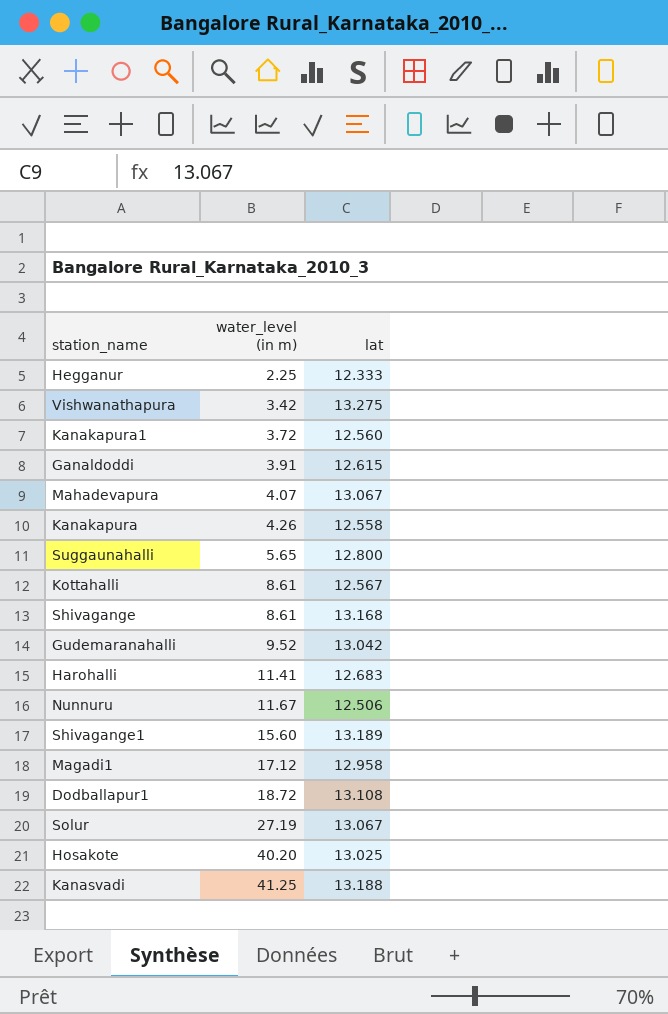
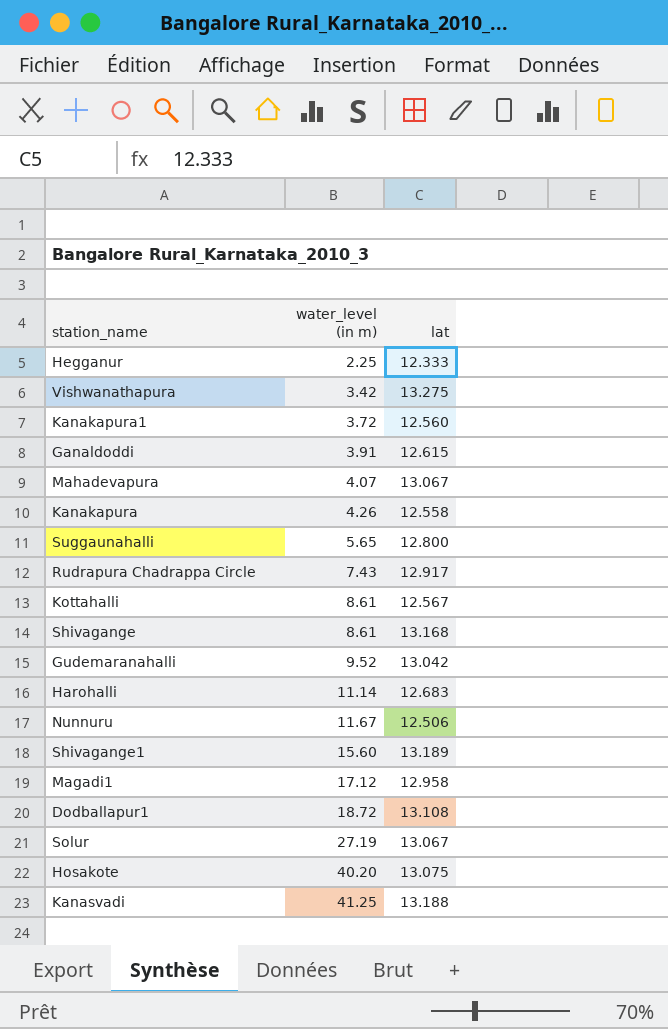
row Rudrapura Chadrappa Circle: none -> 7.43 | 12.917
Harohalli | water_level (in m): 11.41 -> 11.14
Hosakote | lat: 13.025 -> 13.075

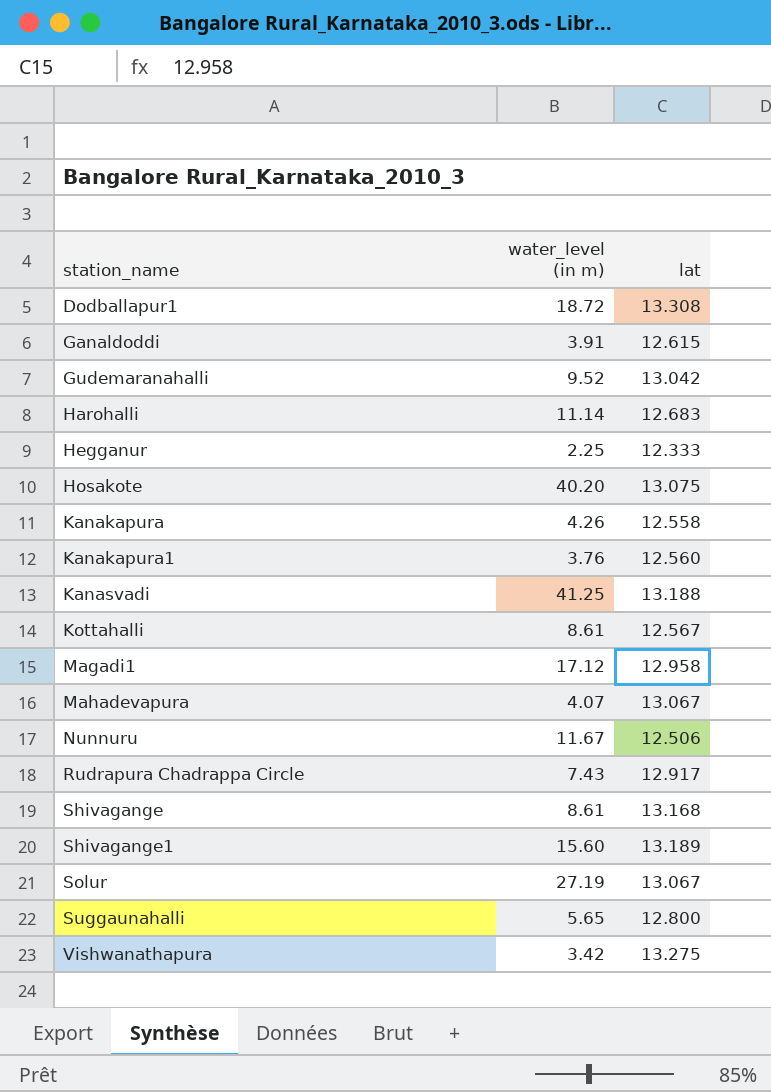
row order: water_level (in m) ascending -> station_name ascending
Dodballapur1 | lat: 13.108 -> 13.308
Kanakapura1 | water_level (in m): 3.72 -> 3.76

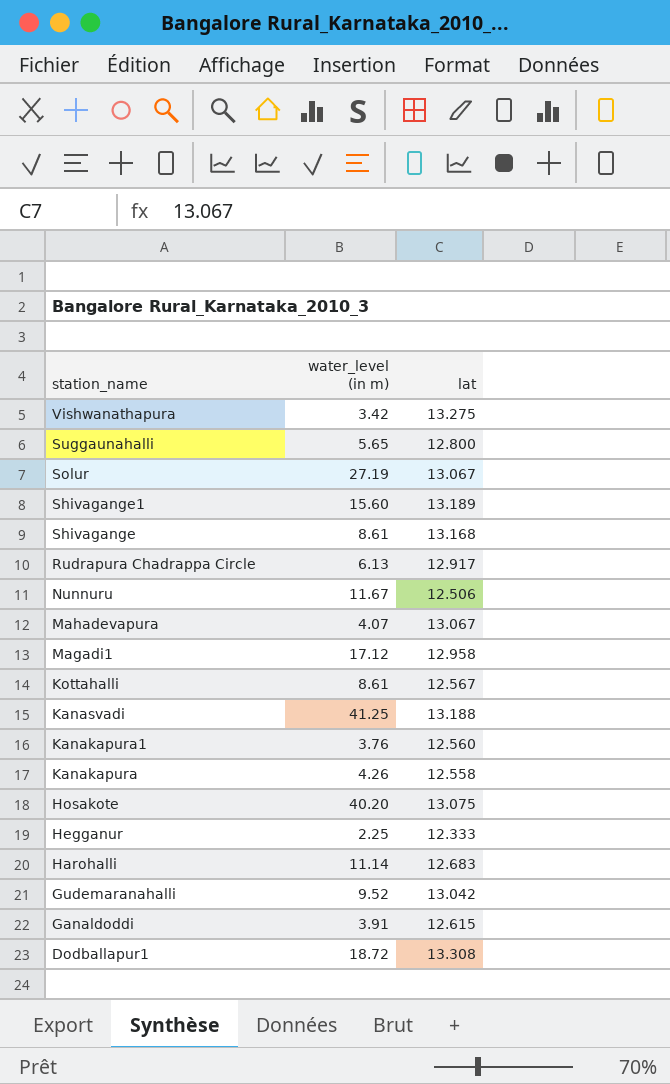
row order: station_name ascending -> station_name descending
Rudrapura Chadrappa Circle | water_level (in m): 7.43 -> 6.13

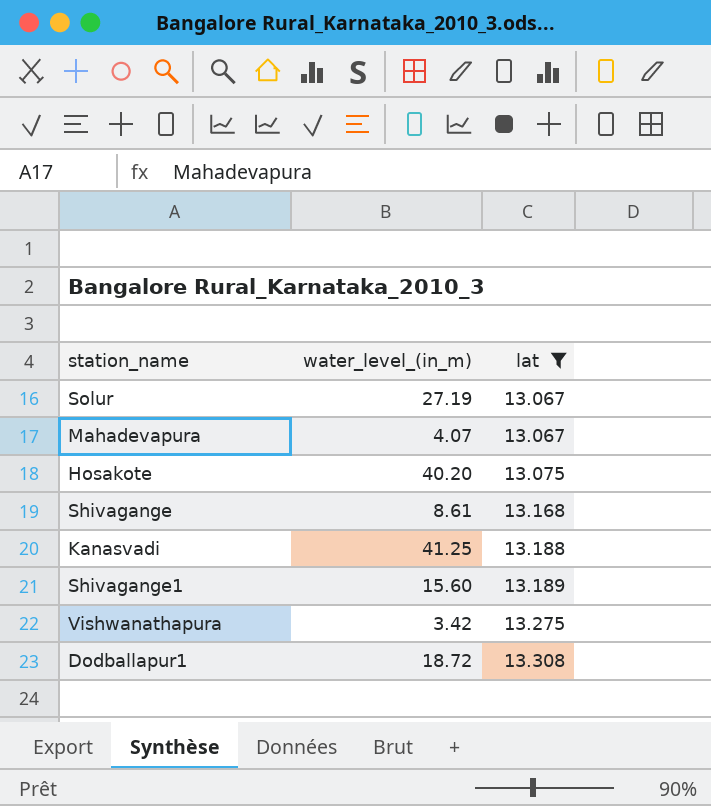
filter: none -> lat >= 13.067
row order: station_name descending -> lat ascending
column name: water_level (in m) -> water_level_(in_m)

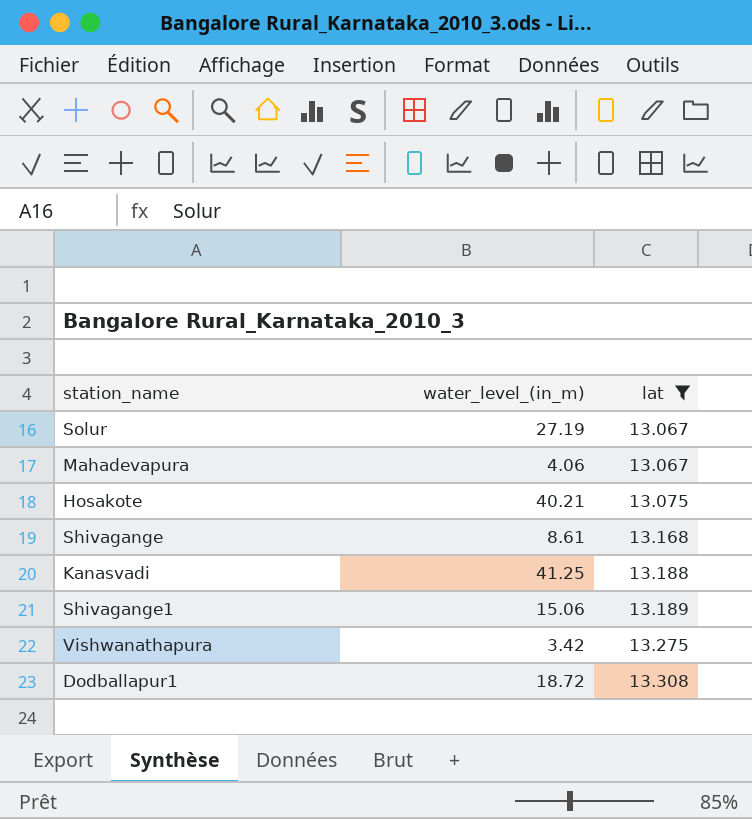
Mahadevapura | water_level_(in_m): 4.07 -> 4.06
Hosakote | water_level_(in_m): 40.20 -> 40.21
Shivagange1 | water_level_(in_m): 15.60 -> 15.06

